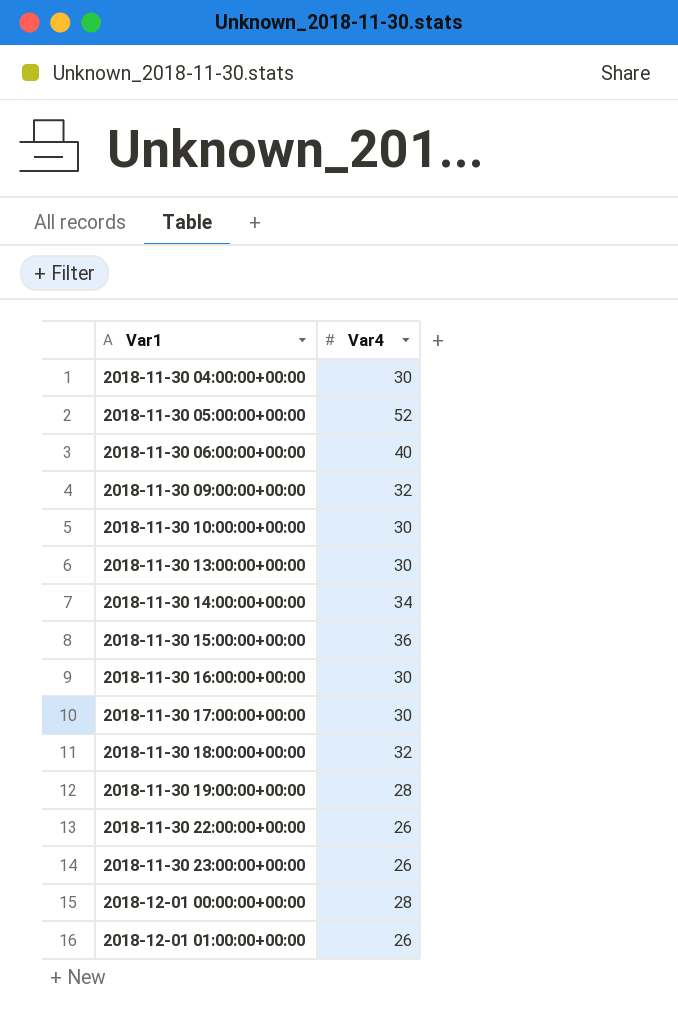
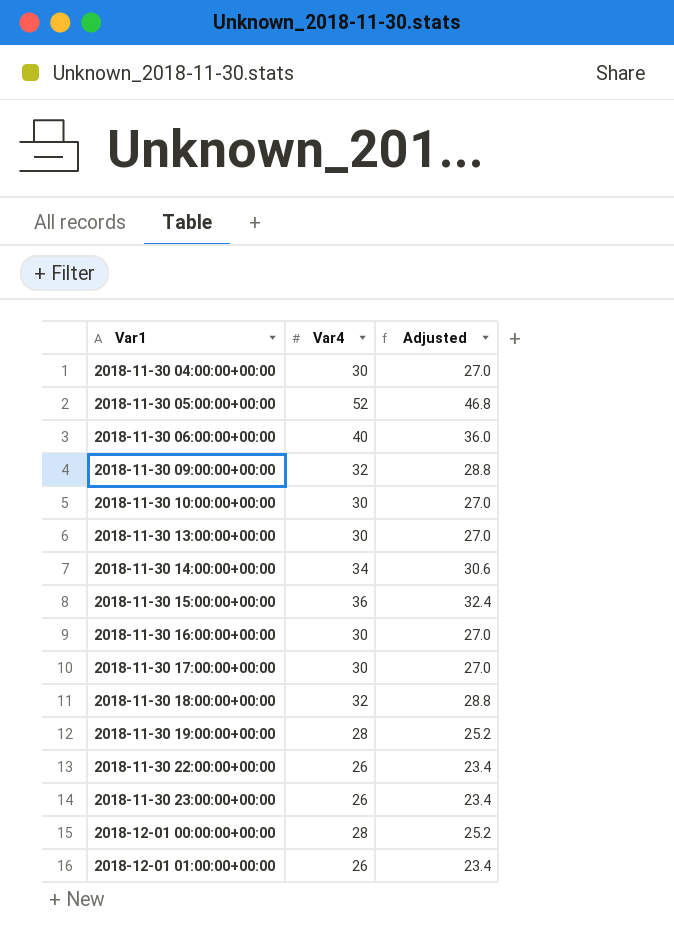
column Adjusted | formula: none -> [Var4] * 0.9

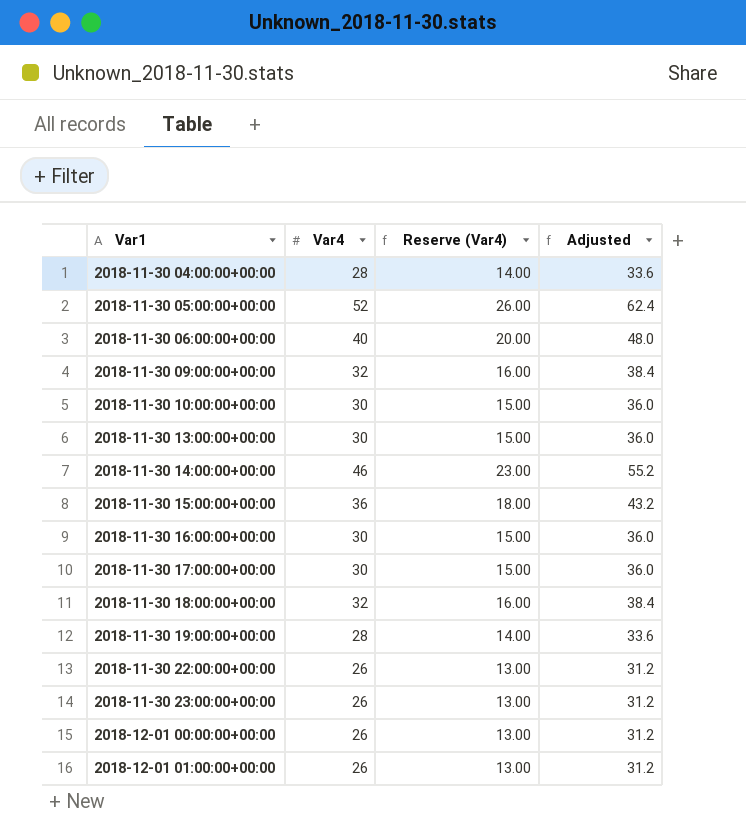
column Reserve (Var4) | formula: none -> [Var4] * 0.5
column Adjusted | formula: [Var4] * 0.9 -> [Var4] * 1.2
2018-11-30 04:00:00+00:00 | Var4: 30 -> 28
2018-11-30 14:00:00+00:00 | Var4: 34 -> 46
2018-12-01 00:00:00+00:00 | Var4: 28 -> 26

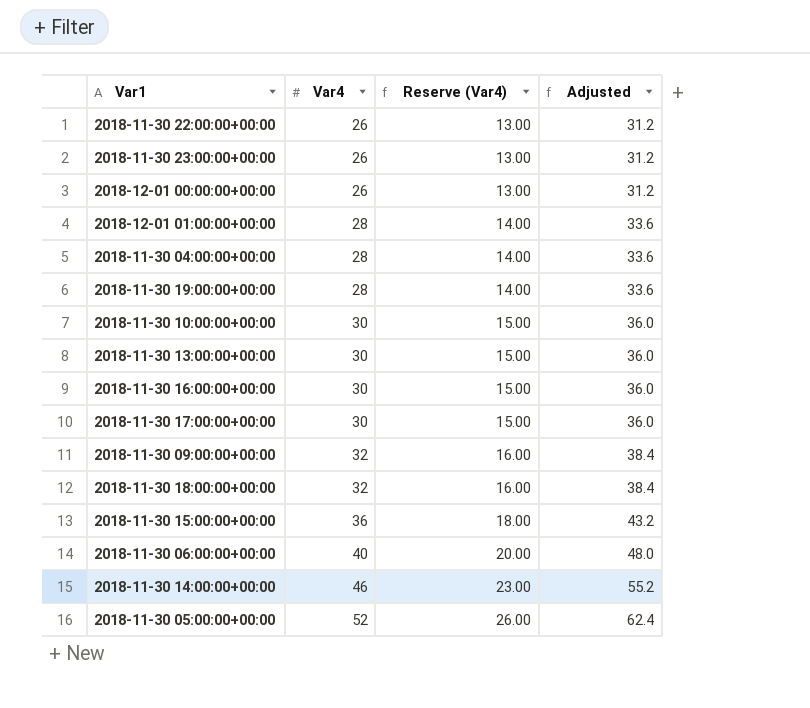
row order: Var1 ascending -> Var4 ascending
2018-12-01 01:00:00+00:00 | Var4: 26 -> 28
2018-12-01 01:00:00+00:00 | Reserve (Var4): 13.00 -> 14.00
2018-12-01 01:00:00+00:00 | Adjusted: 31.2 -> 33.6

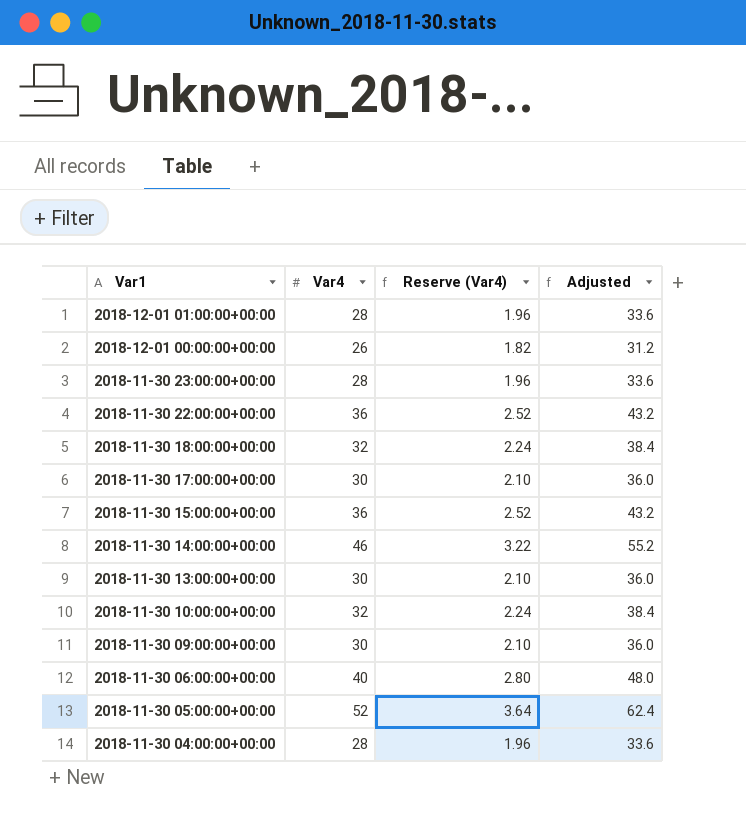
row order: Var4 ascending -> Var1 descending
column Reserve (Var4) | formula: [Var4] * 0.5 -> [Var4] * 0.07
row 2018-11-30 19:00:00+00:00: 28 | 14.00 | 33.6 -> none
row 2018-11-30 16:00:00+00:00: 30 | 15.00 | 36.0 -> none
2018-11-30 23:00:00+00:00 | Var4: 26 -> 28
2018-11-30 23:00:00+00:00 | Adjusted: 31.2 -> 33.6
2018-11-30 22:00:00+00:00 | Var4: 26 -> 36
2018-11-30 22:00:00+00:00 | Adjusted: 31.2 -> 43.2
2018-11-30 10:00:00+00:00 | Var4: 30 -> 32
2018-11-30 10:00:00+00:00 | Adjusted: 36.0 -> 38.4
2018-11-30 09:00:00+00:00 | Var4: 32 -> 30
2018-11-30 09:00:00+00:00 | Adjusted: 38.4 -> 36.0

